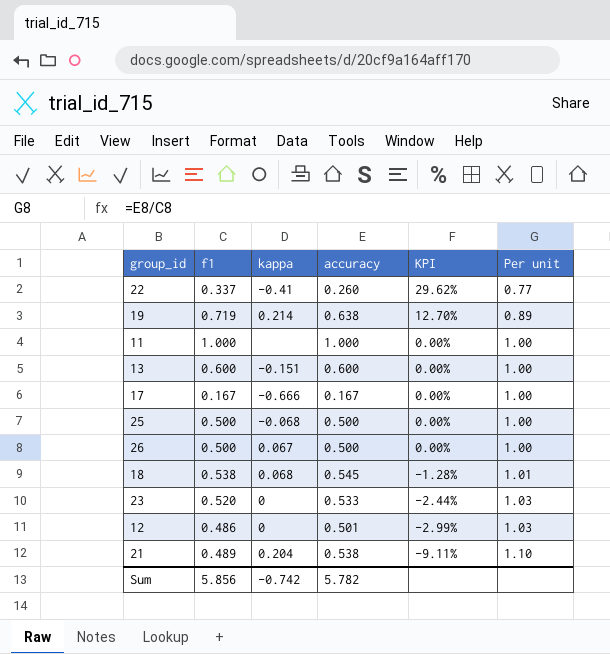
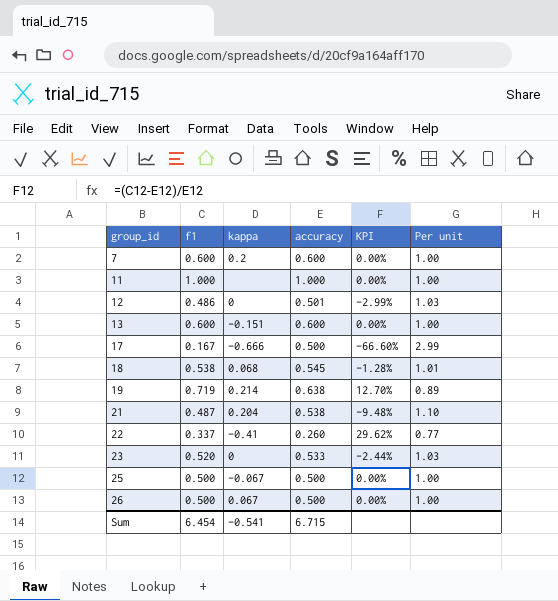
row order: KPI descending -> group_id ascending
row 7: none -> 0.600 | 0.2 | 0.600 | 0.00% | 1.00
17 | accuracy: 0.167 -> 0.500
17 | KPI: 0.00% -> -66.60%
17 | Per unit: 1.00 -> 2.99
21 | f1: 0.489 -> 0.487
21 | KPI: -9.11% -> -9.48%
25 | kappa: -0.068 -> -0.067
Sum | f1: 5.856 -> 6.454
Sum | kappa: -0.742 -> -0.541
Sum | accuracy: 5.782 -> 6.715

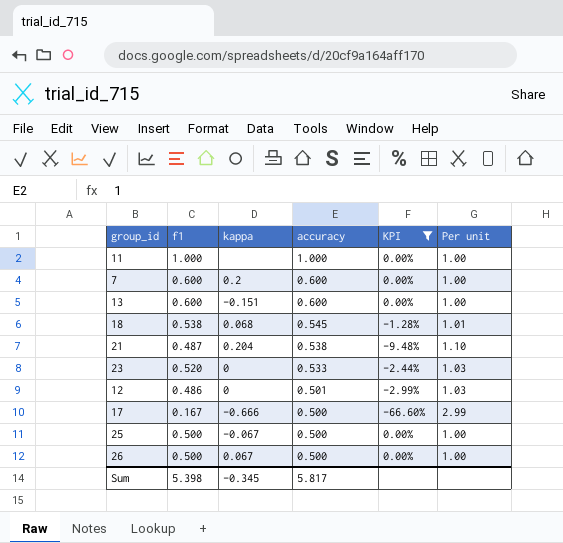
filter: none -> KPI <= 0.00%
row order: group_id ascending -> accuracy descending
Sum | f1: 6.454 -> 5.398
Sum | kappa: -0.541 -> -0.345
Sum | accuracy: 6.715 -> 5.817

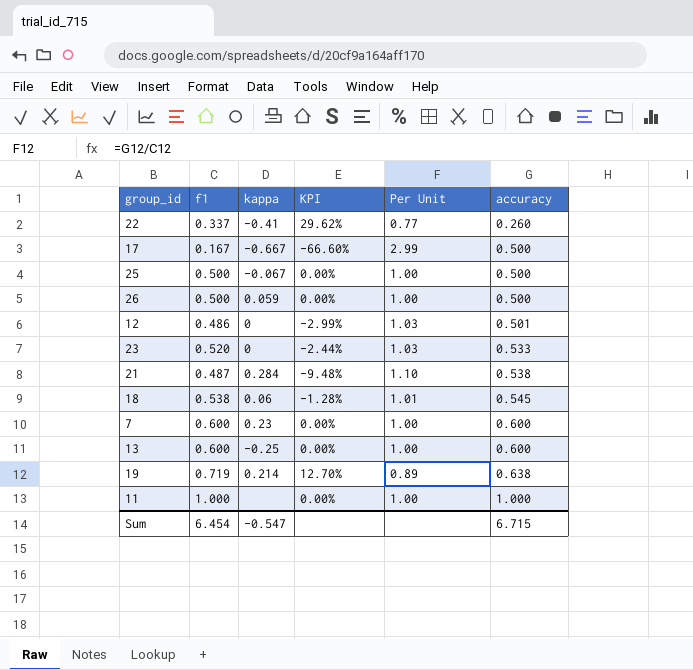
filter: KPI <= 0.00% -> none
row order: accuracy descending -> accuracy ascending
column name: Per unit -> Per Unit
column accuracy | position: 4 -> 6
17 | kappa: -0.666 -> -0.667
26 | kappa: 0.067 -> 0.059
21 | kappa: 0.204 -> 0.284
18 | kappa: 0.068 -> 0.06
7 | kappa: 0.2 -> 0.23
13 | kappa: -0.151 -> -0.25
Sum | f1: 5.398 -> 6.454
Sum | kappa: -0.345 -> -0.547
Sum | accuracy: 5.817 -> 6.715

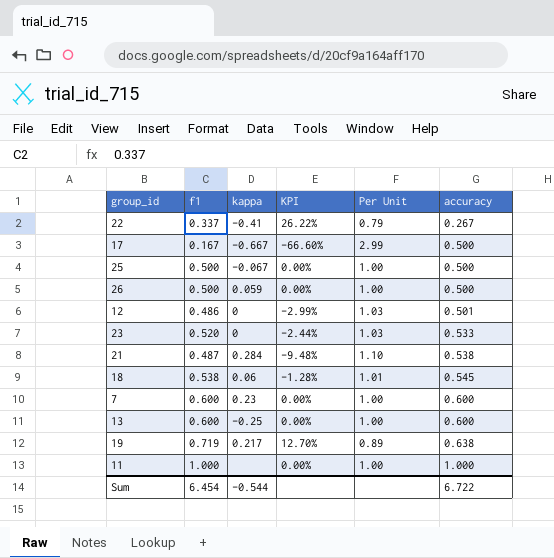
22 | KPI: 29.62% -> 26.22%
22 | Per Unit: 0.77 -> 0.79
22 | accuracy: 0.260 -> 0.267
19 | kappa: 0.214 -> 0.217
Sum | kappa: -0.547 -> -0.544
Sum | accuracy: 6.715 -> 6.722

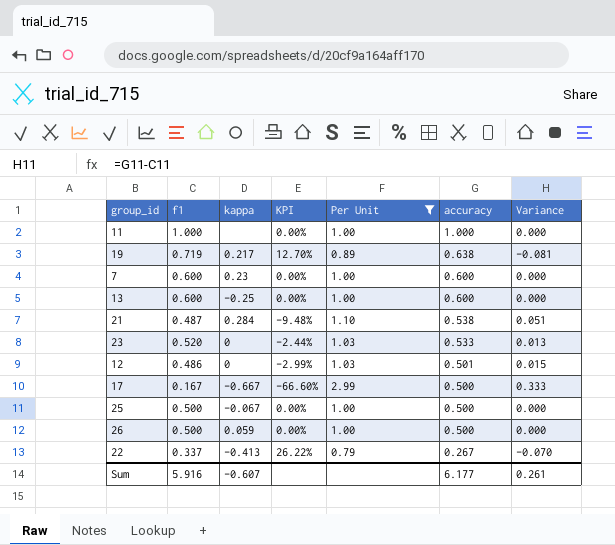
filter: none -> Per Unit != 1.01
row order: accuracy ascending -> accuracy descending
column Variance | formula: none -> [accuracy] - [f1]
22 | kappa: -0.41 -> -0.413
Sum | f1: 6.454 -> 5.916
Sum | kappa: -0.544 -> -0.607
Sum | accuracy: 6.722 -> 6.177

